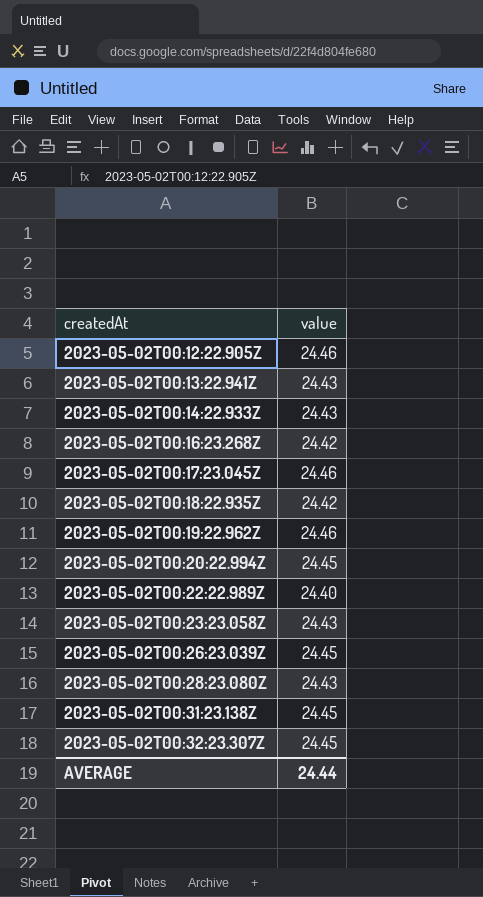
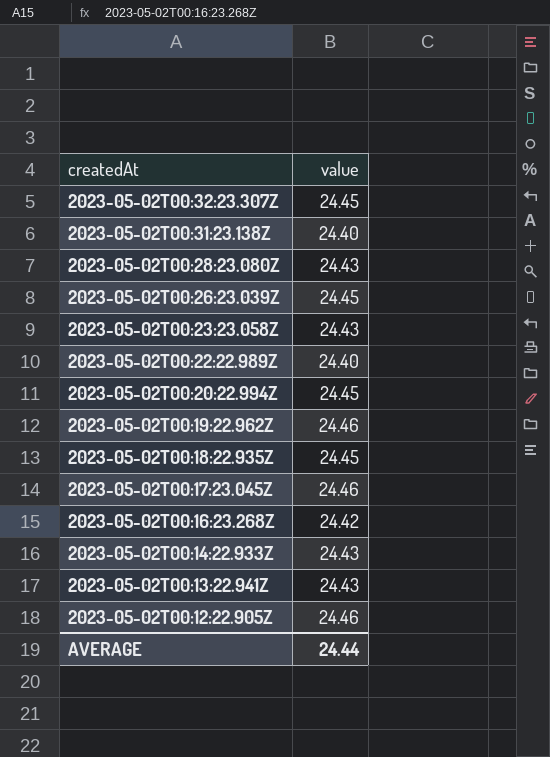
row order: createdAt ascending -> createdAt descending
2023-05-02T00:31:23.138Z | value: 24.45 -> 24.40
2023-05-02T00:18:22.935Z | value: 24.42 -> 24.45

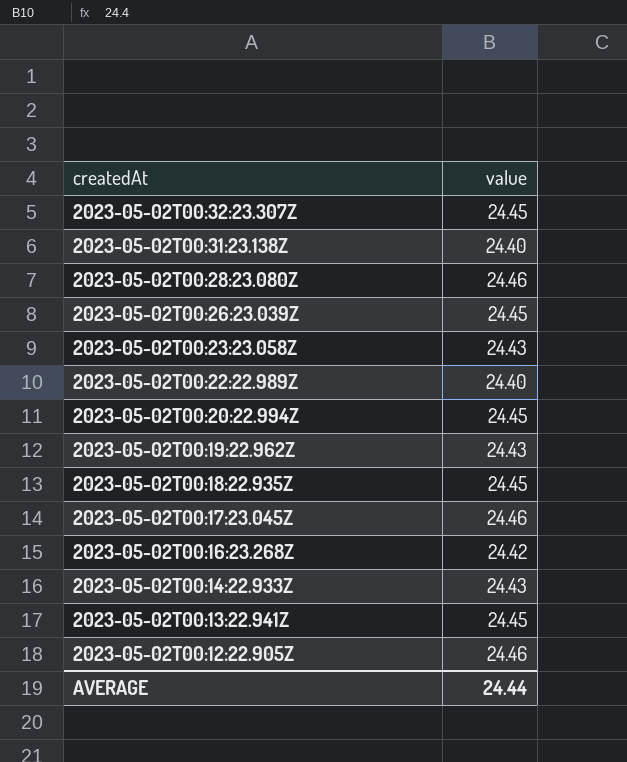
2023-05-02T00:28:23.080Z | value: 24.43 -> 24.46
2023-05-02T00:19:22.962Z | value: 24.46 -> 24.43
2023-05-02T00:13:22.941Z | value: 24.43 -> 24.45

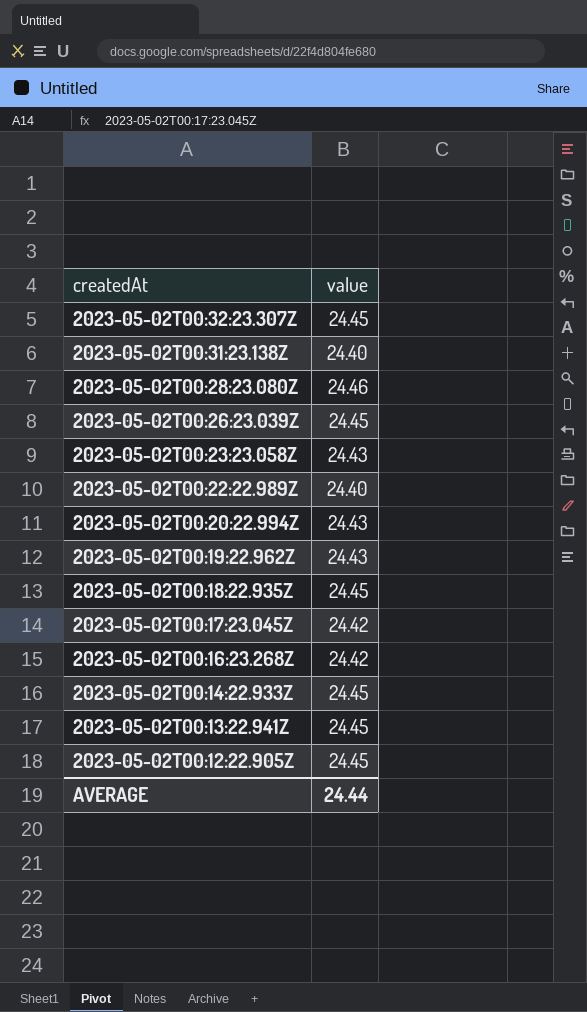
2023-05-02T00:20:22.994Z | value: 24.45 -> 24.43
2023-05-02T00:17:23.045Z | value: 24.46 -> 24.42
2023-05-02T00:14:22.933Z | value: 24.43 -> 24.45
2023-05-02T00:12:22.905Z | value: 24.46 -> 24.45

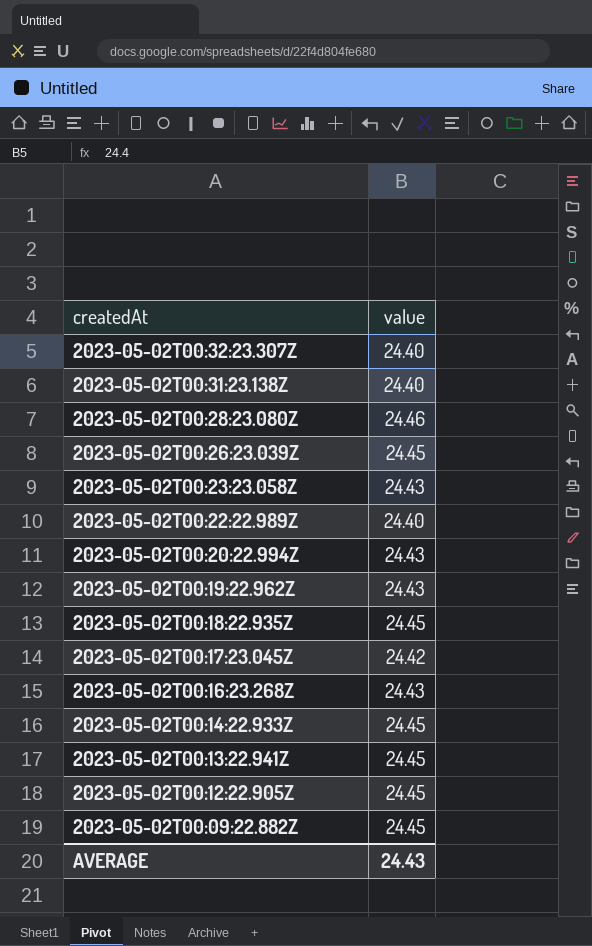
2023-05-02T00:32:23.307Z | value: 24.45 -> 24.40
2023-05-02T00:16:23.268Z | value: 24.42 -> 24.43
row 2023-05-02T00:09:22.882Z: none -> 24.45
AVERAGE | value: 24.44 -> 24.43

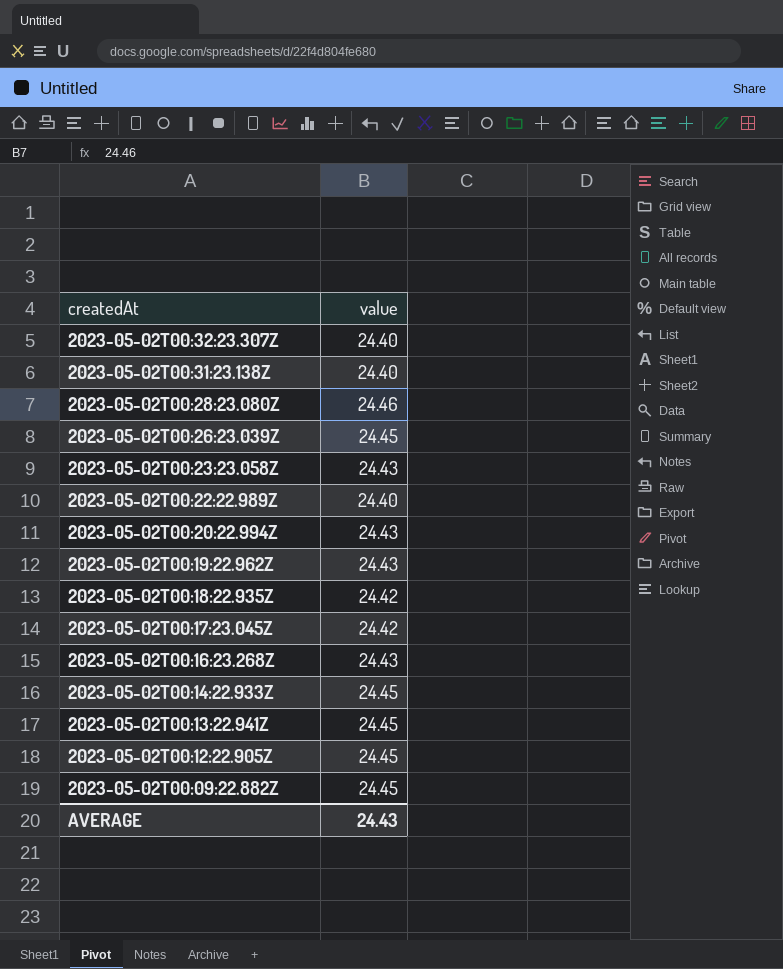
2023-05-02T00:18:22.935Z | value: 24.45 -> 24.42

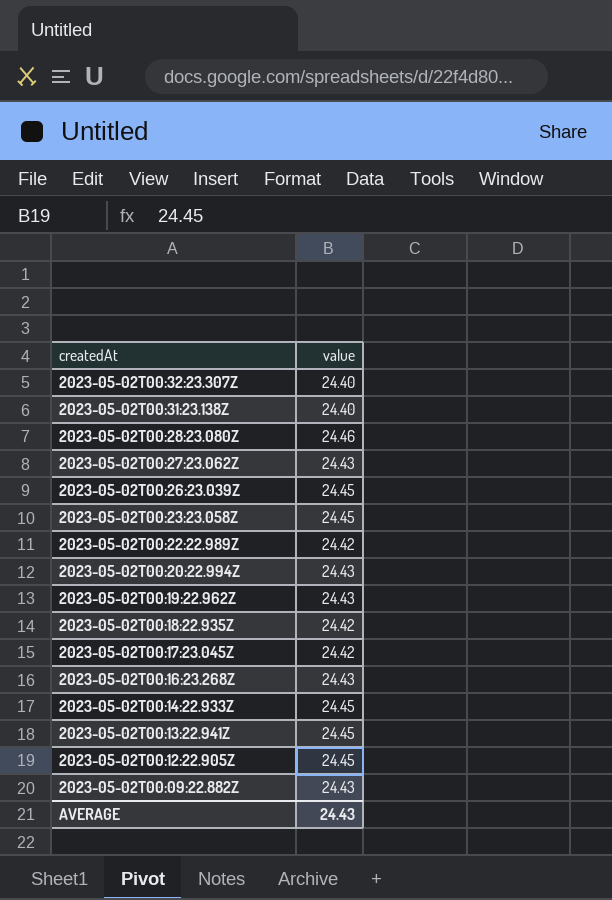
row 2023-05-02T00:27:23.062Z: none -> 24.43
2023-05-02T00:23:23.058Z | value: 24.43 -> 24.45
2023-05-02T00:22:22.989Z | value: 24.40 -> 24.42
2023-05-02T00:09:22.882Z | value: 24.45 -> 24.43

